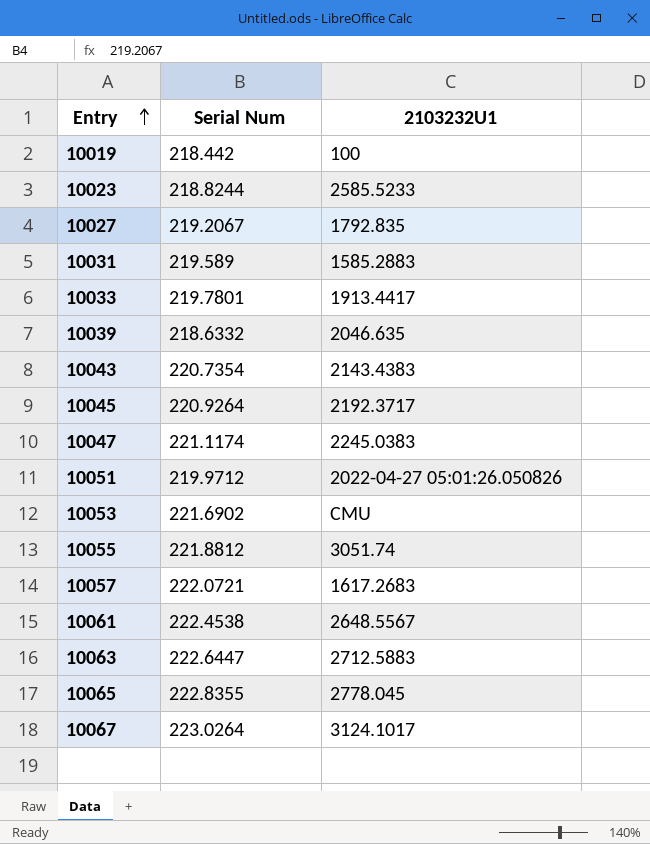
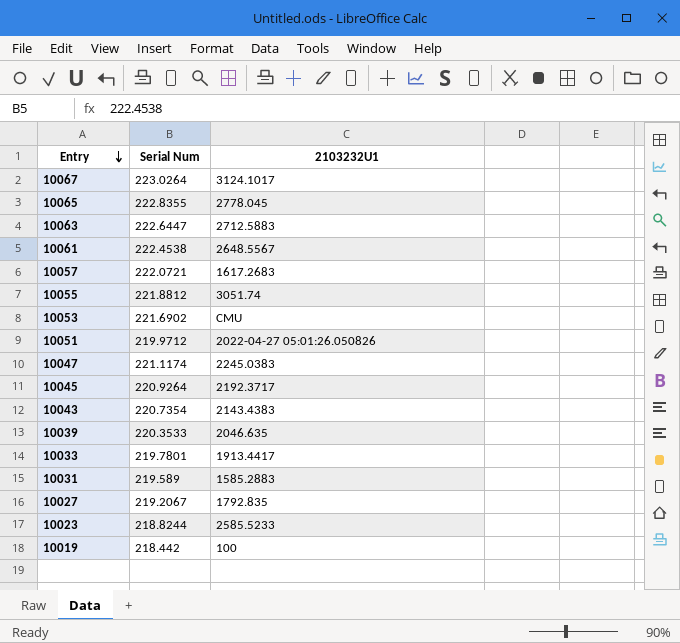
row order: Entry ascending -> Entry descending
10039 | Serial Num: 218.6332 -> 220.3533

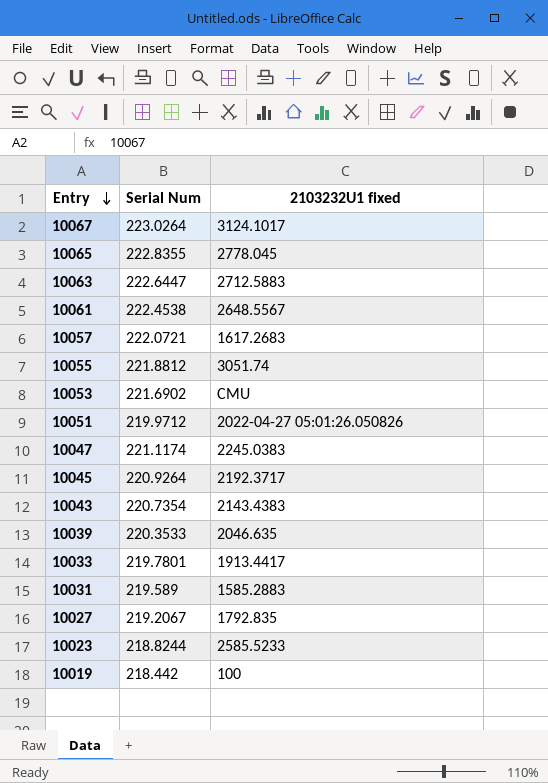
column name: 2103232U1 -> 2103232U1 fixed

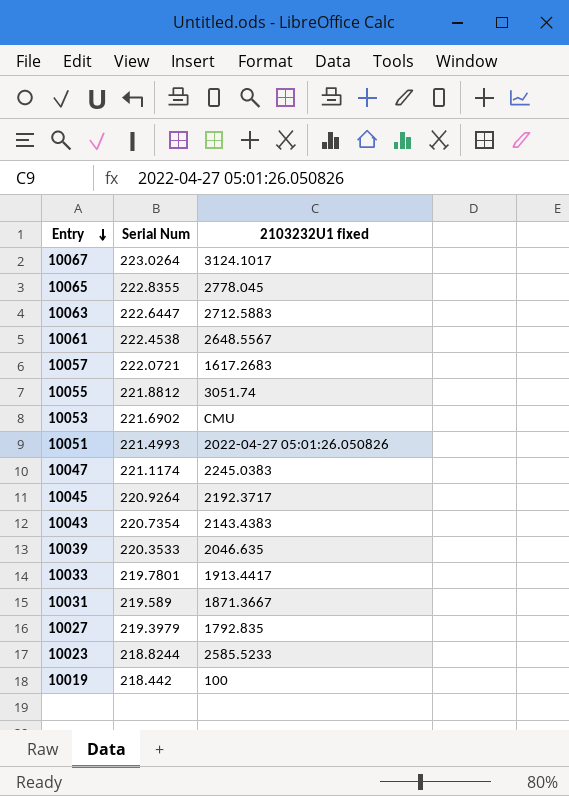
10051 | Serial Num: 219.9712 -> 221.4993
10031 | 2103232U1 fixed: 1585.2883 -> 1871.3667
10027 | Serial Num: 219.2067 -> 219.3979

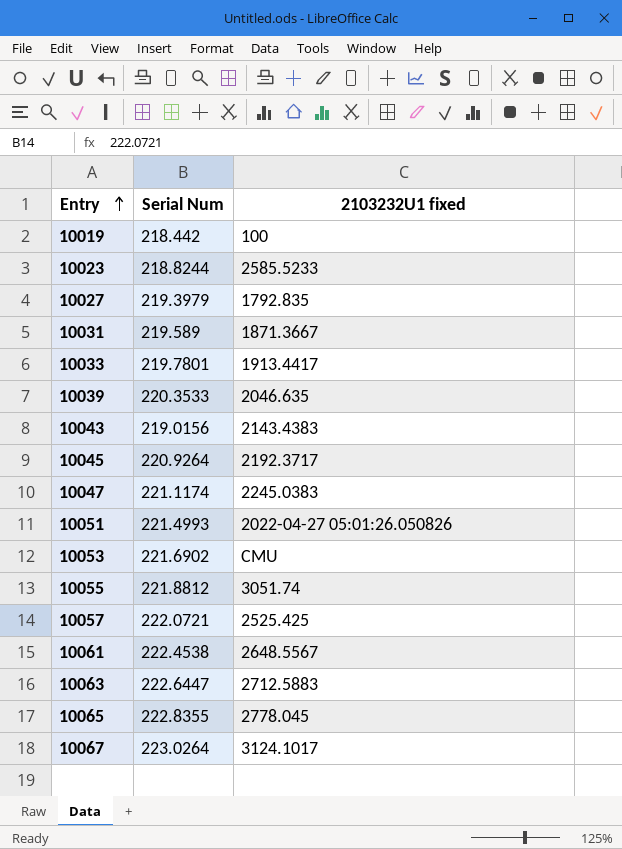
row order: Entry descending -> Entry ascending
10043 | Serial Num: 220.7354 -> 219.0156
10057 | 2103232U1 fixed: 1617.2683 -> 2525.425

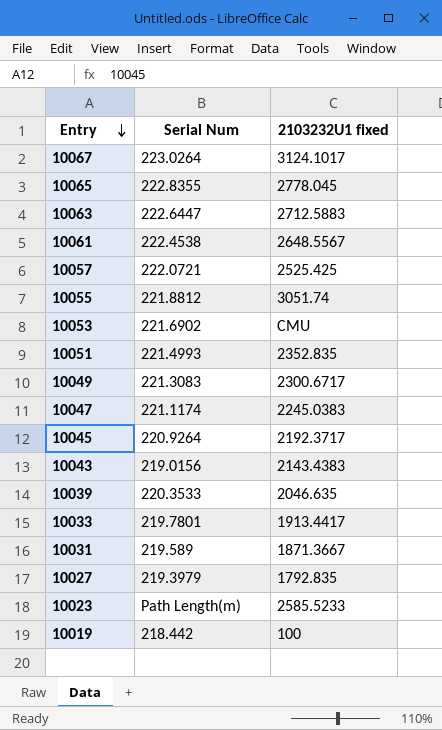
row order: Entry ascending -> Entry descending
10051 | 2103232U1 fixed: 2022-04-27 05:01:26.050826 -> 2352.835
row 10049: none -> 221.3083 | 2300.6717
10023 | Serial Num: 218.8244 -> Path Length(m)

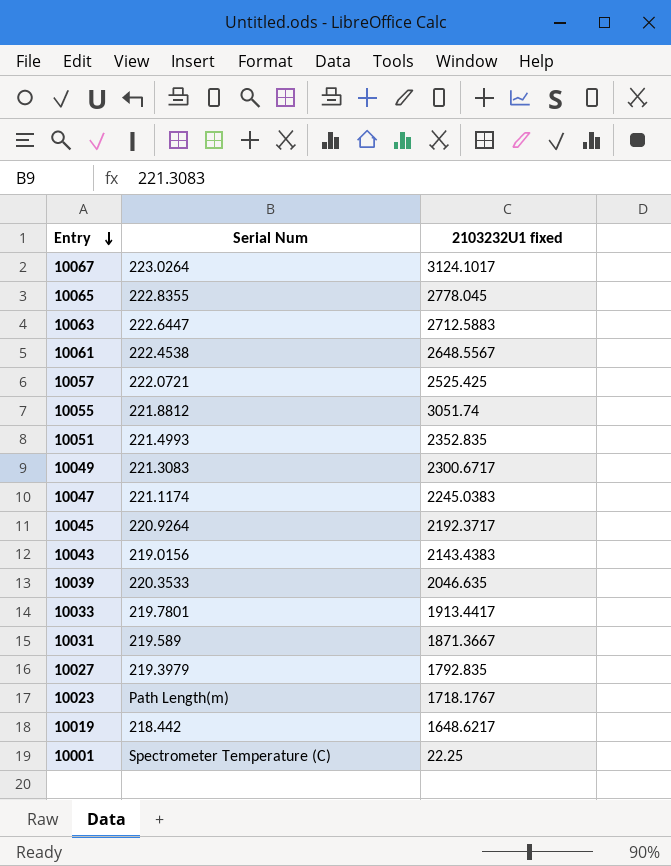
row 10053: 221.6902 | CMU -> none
10023 | 2103232U1 fixed: 2585.5233 -> 1718.1767
10019 | 2103232U1 fixed: 100 -> 1648.6217
row 10001: none -> Spectrometer Temperature (C) | 22.25

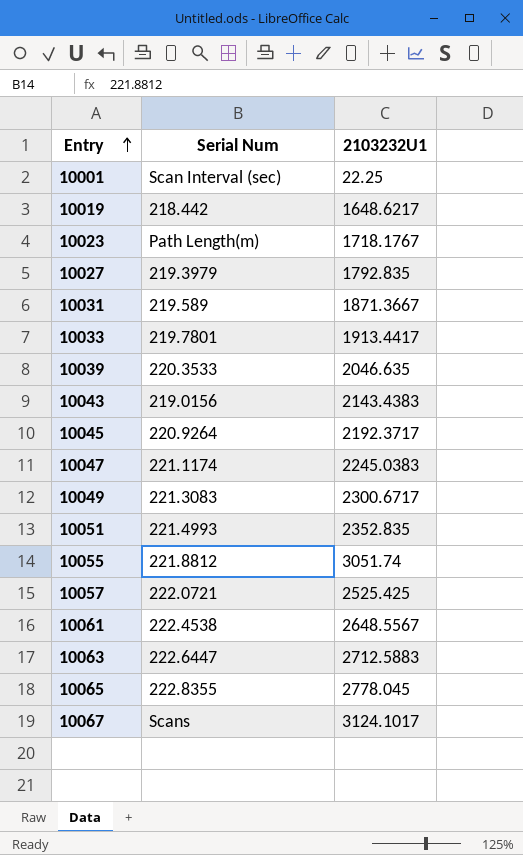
row order: Entry descending -> Entry ascending
column name: 2103232U1 fixed -> 2103232U1
10001 | Serial Num: Spectrometer Temperature (C) -> Scan Interval (sec)
10067 | Serial Num: 223.0264 -> Scans

